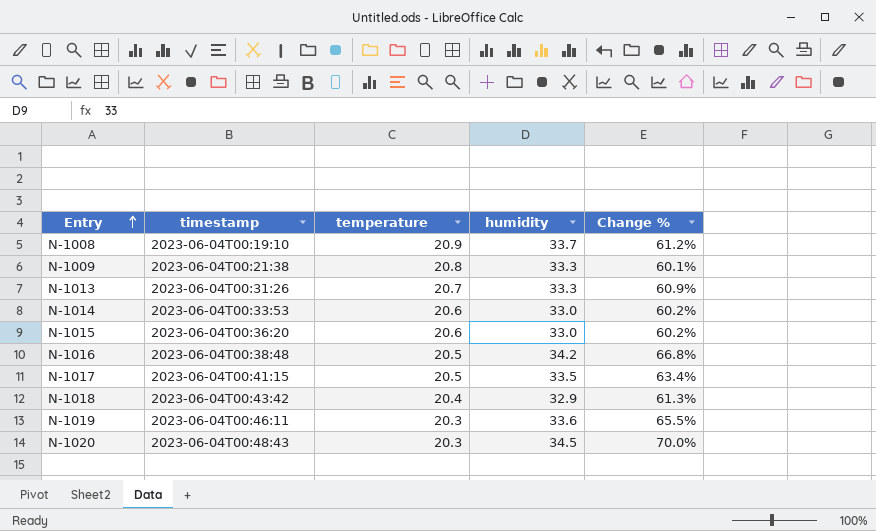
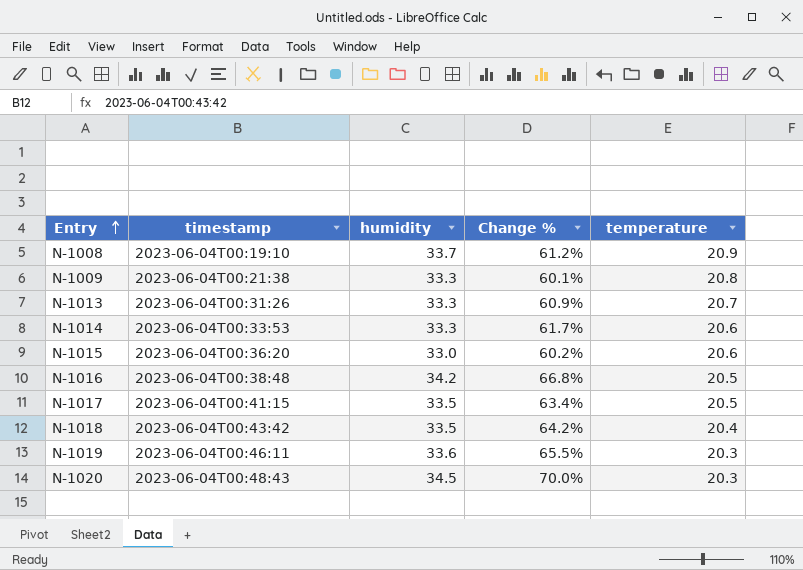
column temperature | position: 3 -> 5
N-1014 | humidity: 33.0 -> 33.3
N-1014 | Change %: 60.2% -> 61.7%
N-1018 | humidity: 32.9 -> 33.5
N-1018 | Change %: 61.3% -> 64.2%

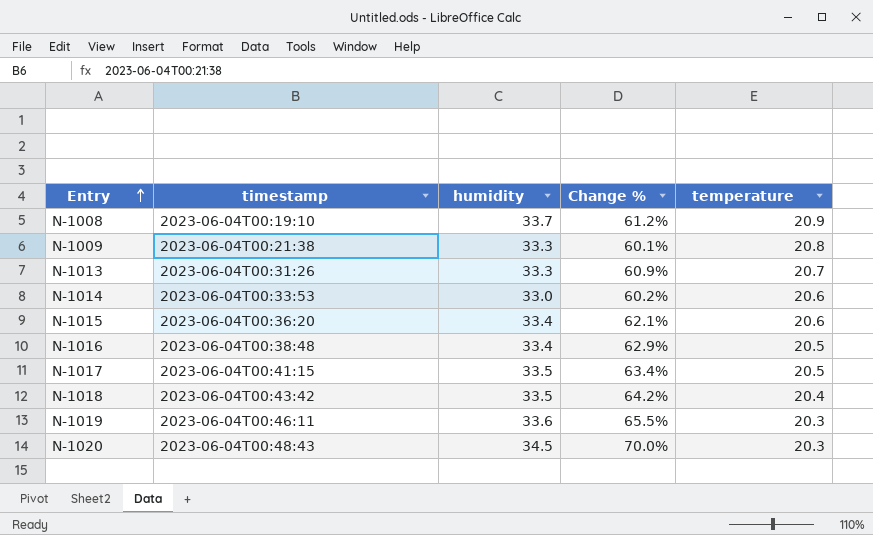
N-1014 | humidity: 33.3 -> 33.0
N-1014 | Change %: 61.7% -> 60.2%
N-1015 | humidity: 33.0 -> 33.4
N-1015 | Change %: 60.2% -> 62.1%
N-1016 | humidity: 34.2 -> 33.4
N-1016 | Change %: 66.8% -> 62.9%

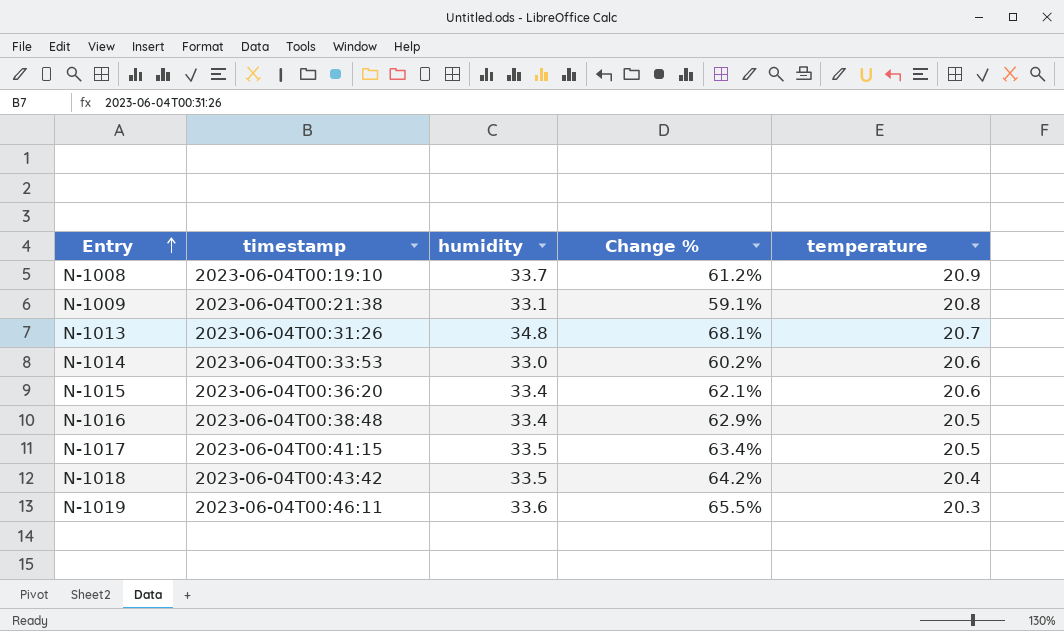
row N-1020: 2023-06-04T00:48:43 | 34.5 | 70.0% | 20.3 -> none
N-1009 | humidity: 33.3 -> 33.1
N-1009 | Change %: 60.1% -> 59.1%
N-1013 | humidity: 33.3 -> 34.8
N-1013 | Change %: 60.9% -> 68.1%

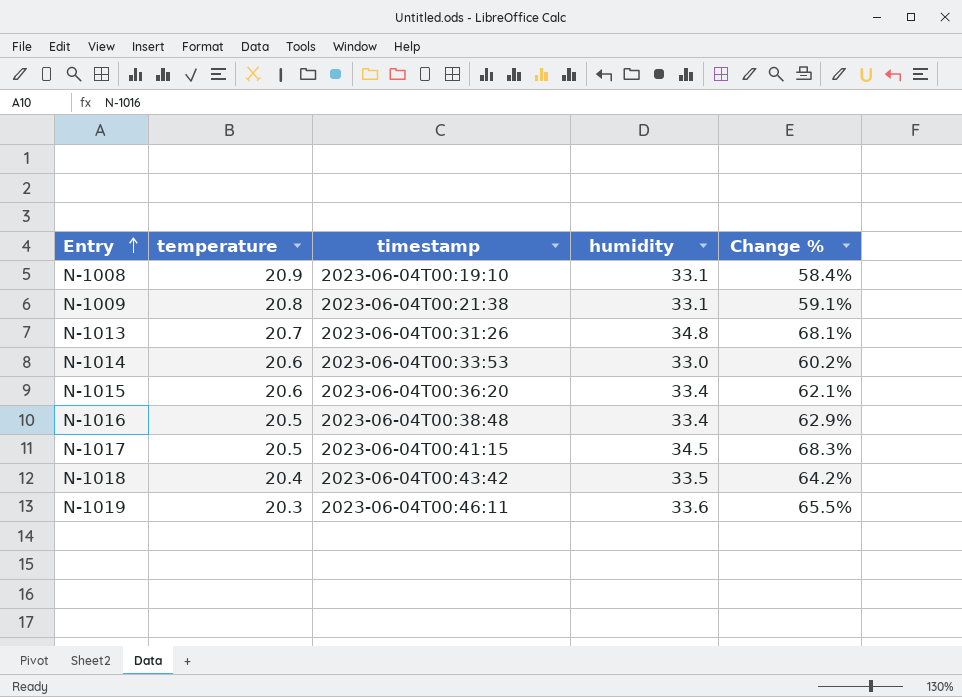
column temperature | position: 5 -> 2
N-1008 | humidity: 33.7 -> 33.1
N-1008 | Change %: 61.2% -> 58.4%
N-1017 | humidity: 33.5 -> 34.5
N-1017 | Change %: 63.4% -> 68.3%

